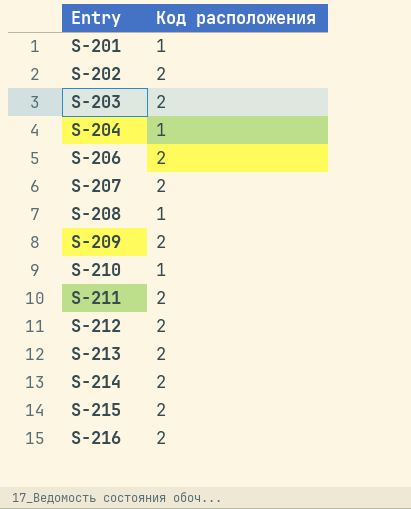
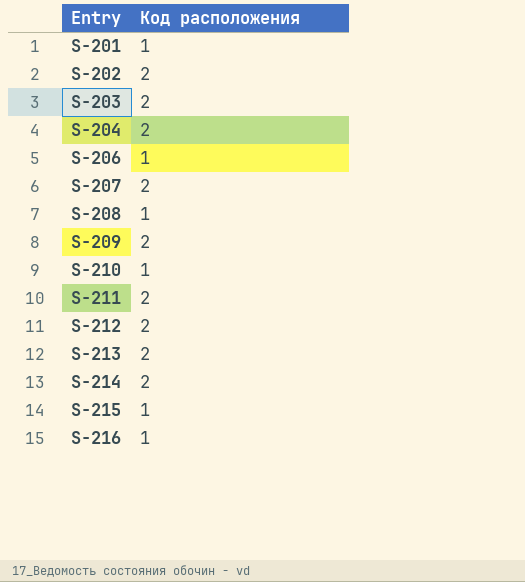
S-204 | Код расположения: 1 -> 2
S-206 | Код расположения: 2 -> 1
S-215 | Код расположения: 2 -> 1
S-216 | Код расположения: 2 -> 1

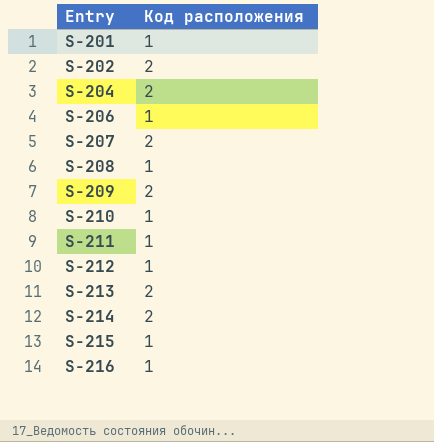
row S-203: 2 -> none
S-211 | Код расположения: 2 -> 1
S-212 | Код расположения: 2 -> 1

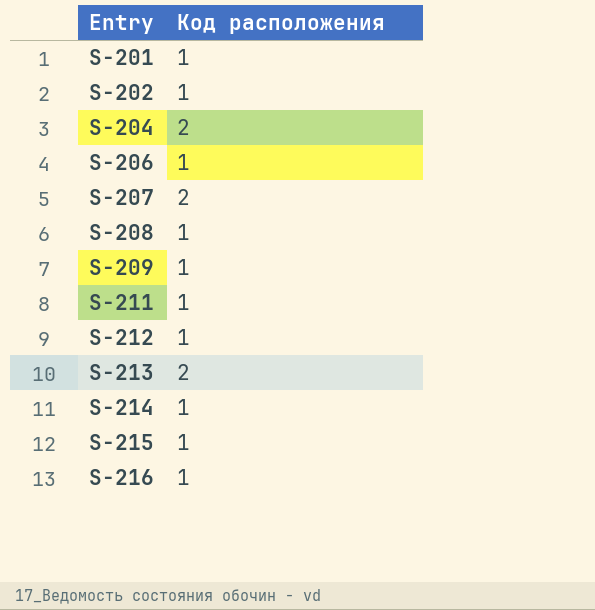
row S-210: 1 -> none
S-202 | Код расположения: 2 -> 1
S-209 | Код расположения: 2 -> 1
S-214 | Код расположения: 2 -> 1

